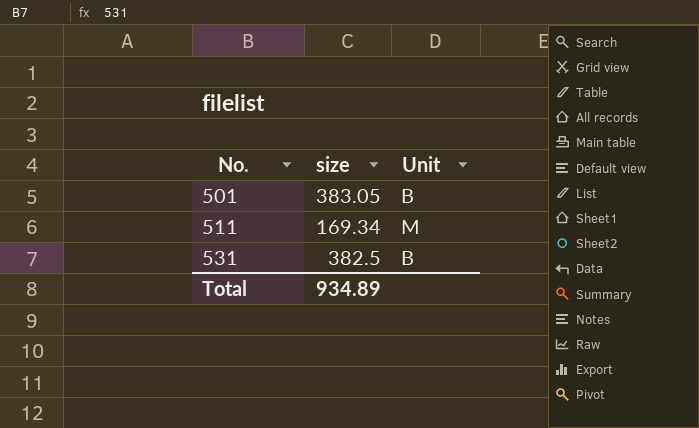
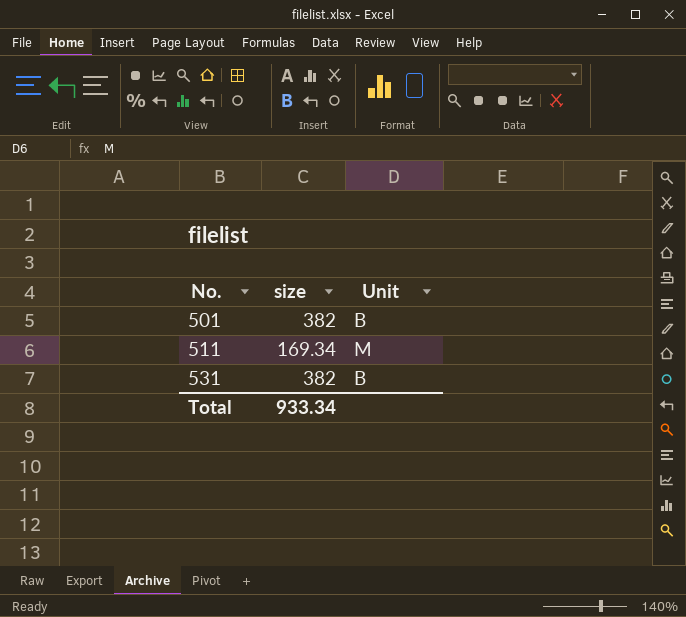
501 | size: 383.05 -> 382
531 | size: 382.5 -> 382
Total | size: 934.89 -> 933.34

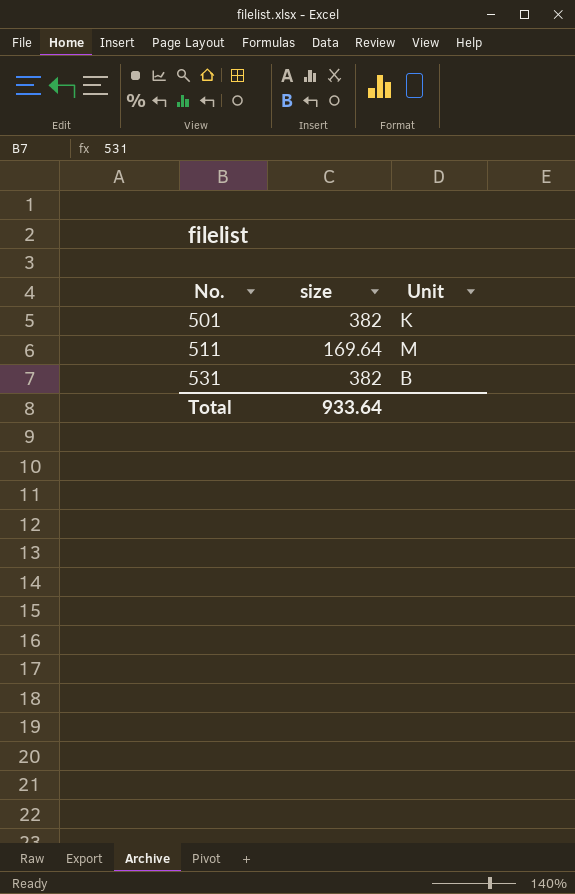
501 | Unit: B -> K
511 | size: 169.34 -> 169.64
Total | size: 933.34 -> 933.64

